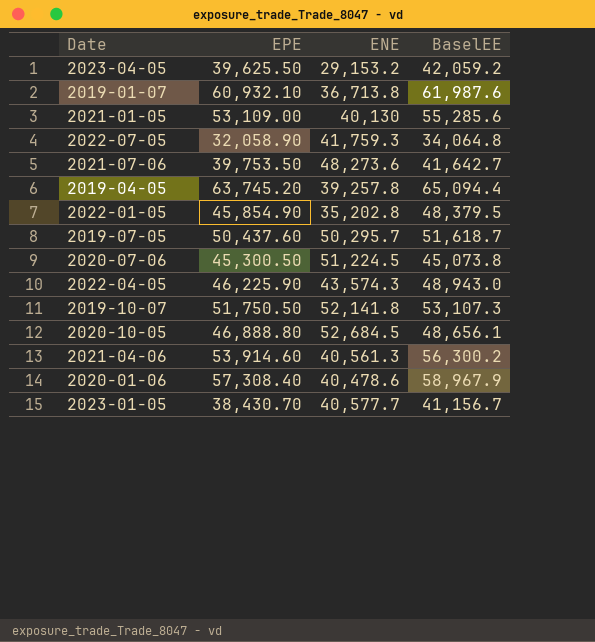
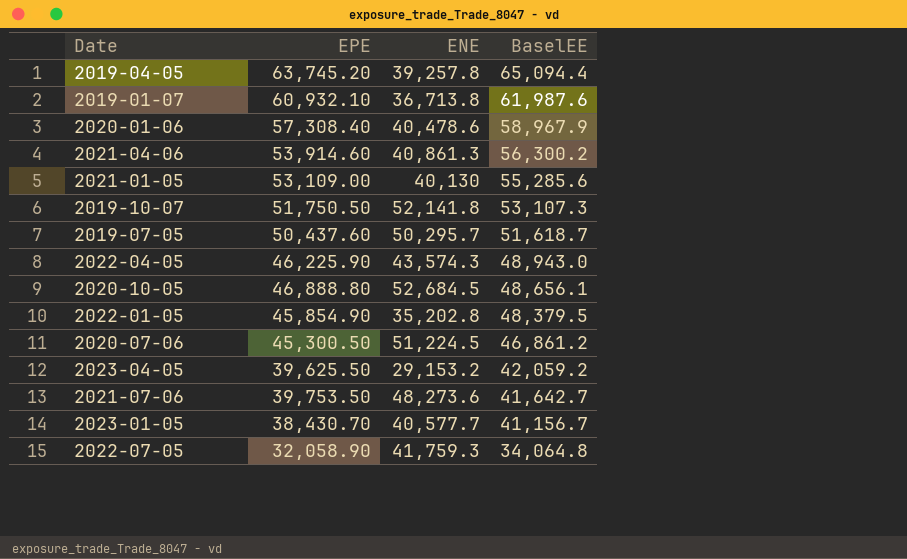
row order: none -> BaselEE descending
2021-04-06 | ENE: 40,561.3 -> 40,861.3
2020-07-06 | BaselEE: 45,073.8 -> 46,861.2

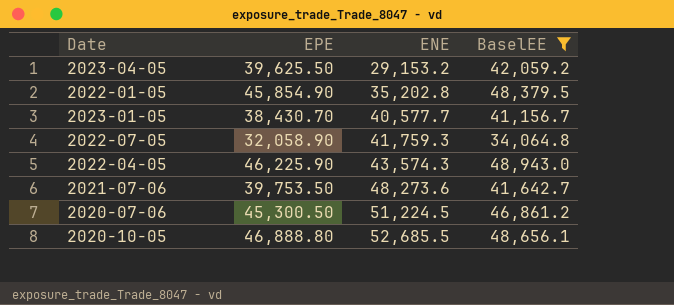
filter: none -> BaselEE <= 48,943.0
row order: BaselEE descending -> ENE ascending
2020-10-05 | ENE: 52,684.5 -> 52,685.5

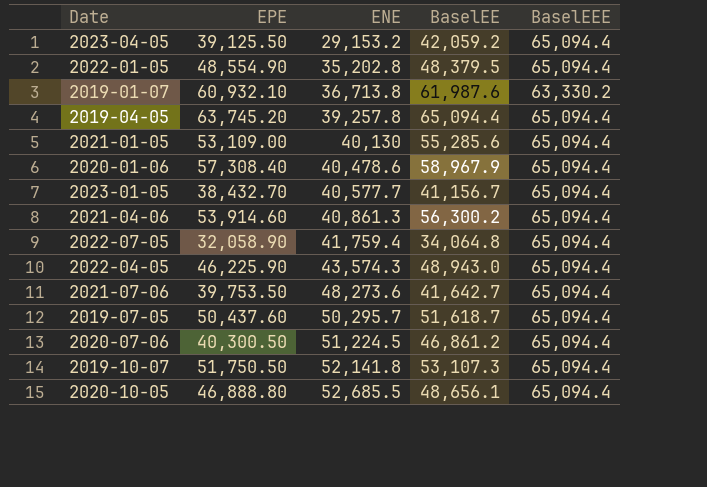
filter: BaselEE <= 48,943.0 -> none
column BaselEEE | position: none -> 5
2023-04-05 | EPE: 39,625.50 -> 39,125.50
2022-01-05 | EPE: 45,854.90 -> 48,554.90
2023-01-05 | EPE: 38,430.70 -> 38,432.70
2022-07-05 | ENE: 41,759.3 -> 41,759.4
2020-07-06 | EPE: 45,300.50 -> 40,300.50

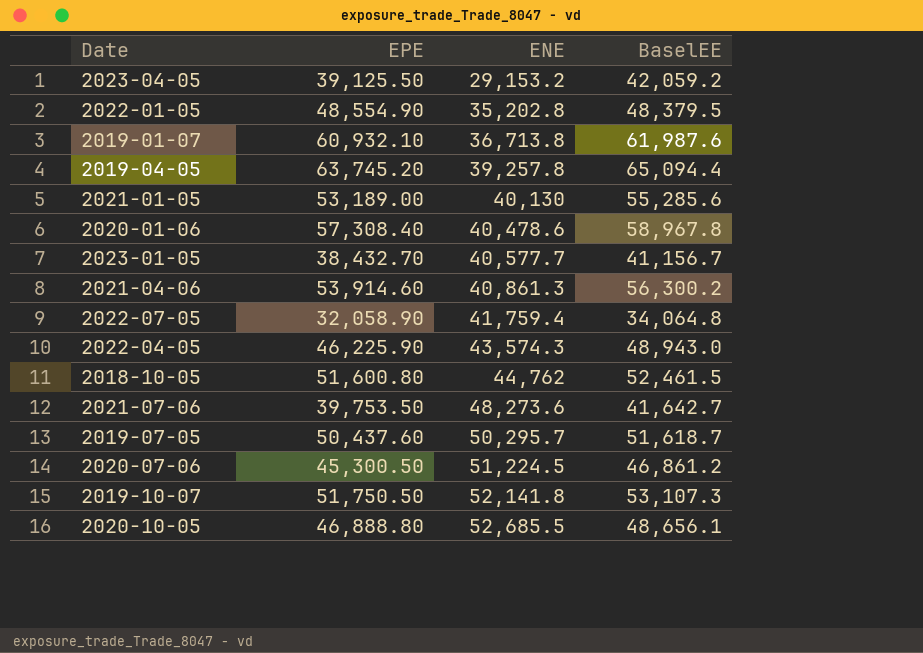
column BaselEEE | position: 5 -> none
2021-01-05 | EPE: 53,109.00 -> 53,189.00
2020-01-06 | BaselEE: 58,967.9 -> 58,967.8
row 2018-10-05: none -> 51,600.80 | 44,762 | 52,461.5
2020-07-06 | EPE: 40,300.50 -> 45,300.50

